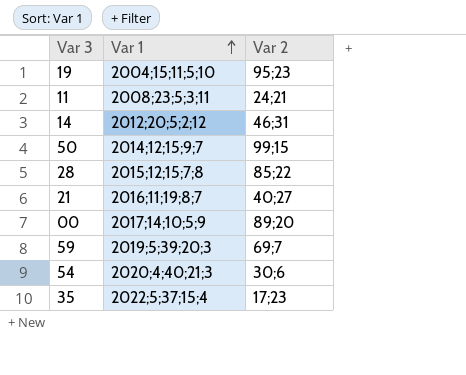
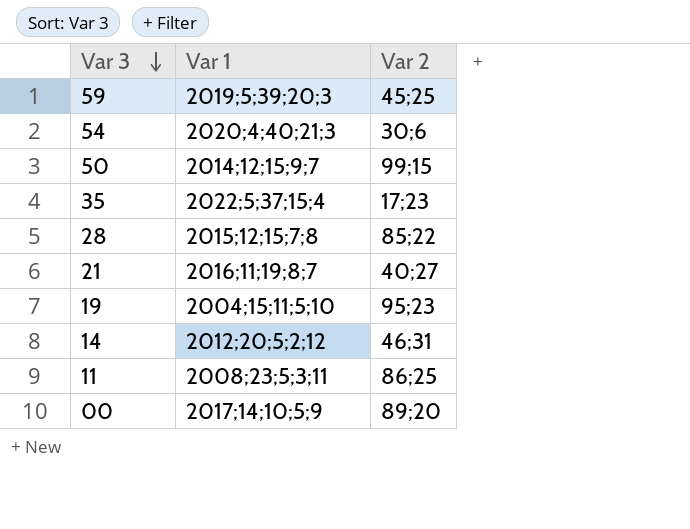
row order: Var 1 ascending -> Var 3 descending
59 | Var 2: 69;7 -> 45;25
11 | Var 2: 24;21 -> 86;25

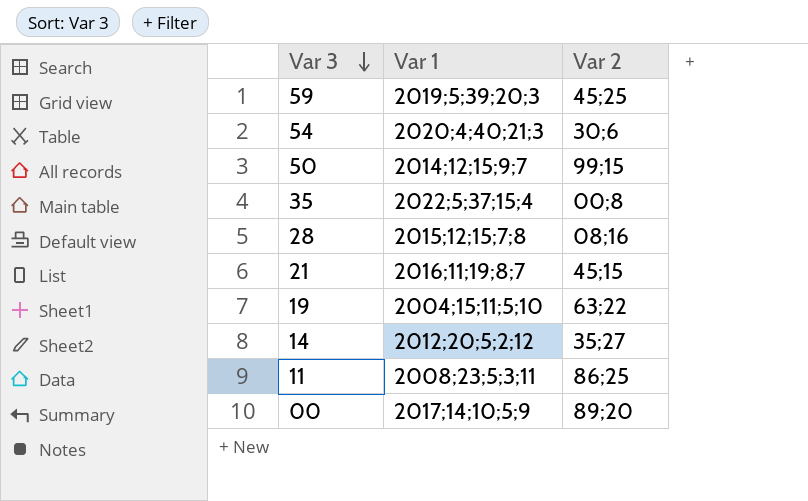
35 | Var 2: 17;23 -> 00;8
28 | Var 2: 85;22 -> 08;16
21 | Var 2: 40;27 -> 45;15
19 | Var 2: 95;23 -> 63;22
14 | Var 2: 46;31 -> 35;27

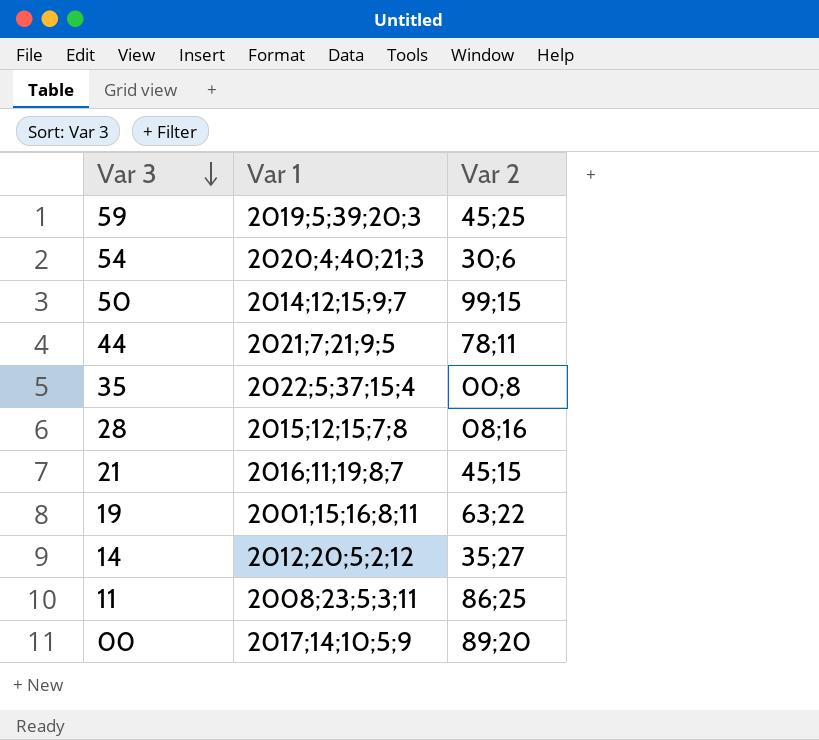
row 44: none -> 2021;7;21;9;5 | 78;11
19 | Var 1: 2004;15;11;5;10 -> 2001;15;16;8;11

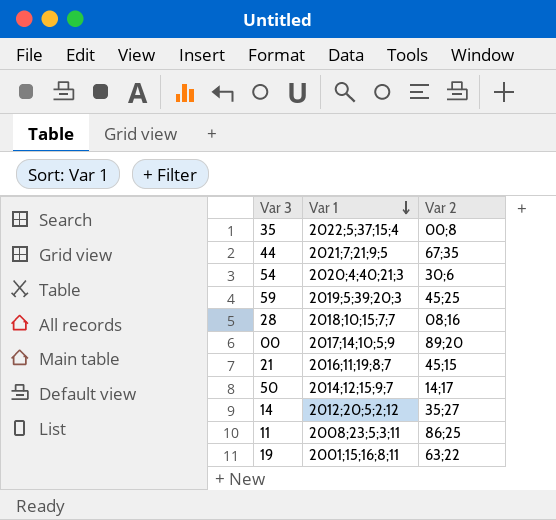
row order: Var 3 descending -> Var 1 descending
44 | Var 2: 78;11 -> 67;35
28 | Var 1: 2015;12;15;7;8 -> 2018;10;15;7;7
50 | Var 2: 99;15 -> 14;17

